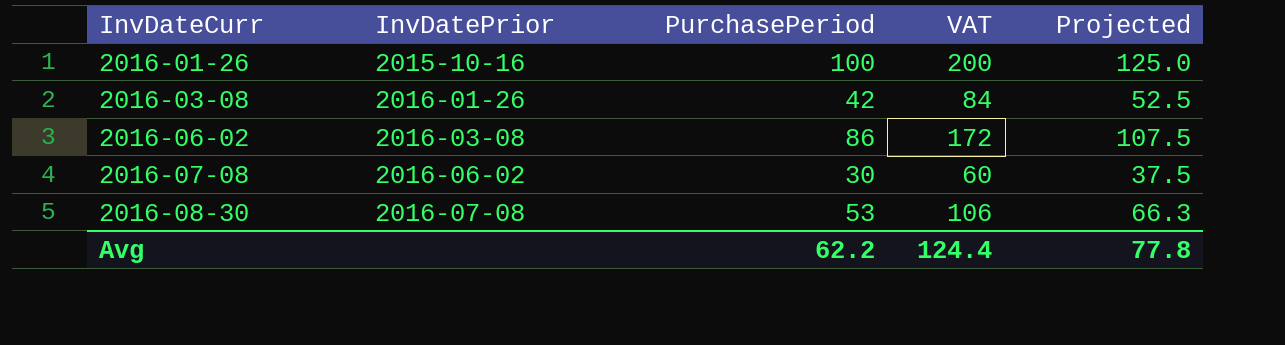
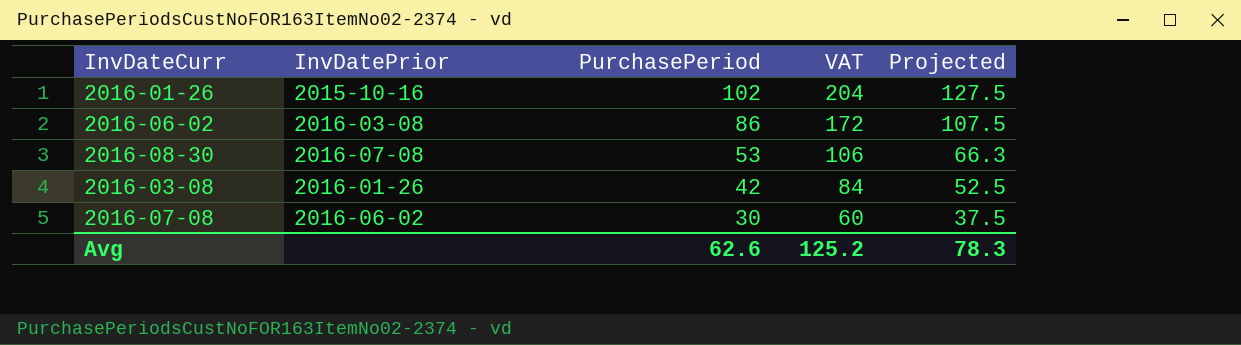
row order: InvDateCurr ascending -> PurchasePeriod descending
2016-01-26 | PurchasePeriod: 100 -> 102
2016-01-26 | VAT: 200 -> 204
2016-01-26 | Projected: 125.0 -> 127.5
Avg | PurchasePeriod: 62.2 -> 62.6
Avg | VAT: 124.4 -> 125.2
Avg | Projected: 77.8 -> 78.3

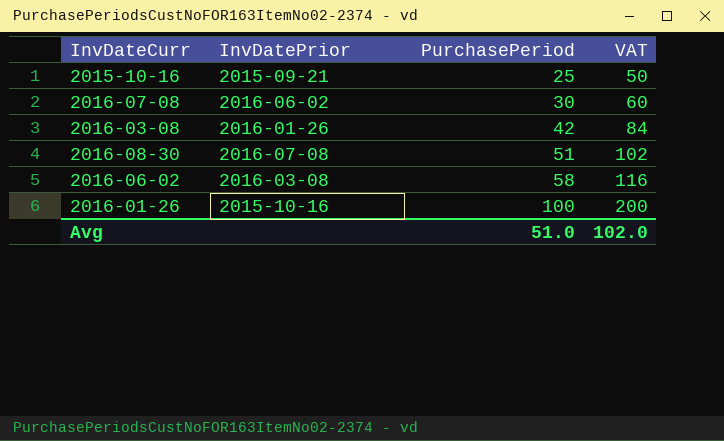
row order: PurchasePeriod descending -> PurchasePeriod ascending
column Projected | formula: [PurchasePeriod] * 1.25 -> none
row 2015-10-16: none -> 2015-09-21 | 25 | 50
2016-08-30 | PurchasePeriod: 53 -> 51
2016-08-30 | VAT: 106 -> 102
2016-06-02 | PurchasePeriod: 86 -> 58
2016-06-02 | VAT: 172 -> 116
2016-01-26 | PurchasePeriod: 102 -> 100
2016-01-26 | VAT: 204 -> 200
Avg | PurchasePeriod: 62.6 -> 51.0
Avg | VAT: 125.2 -> 102.0

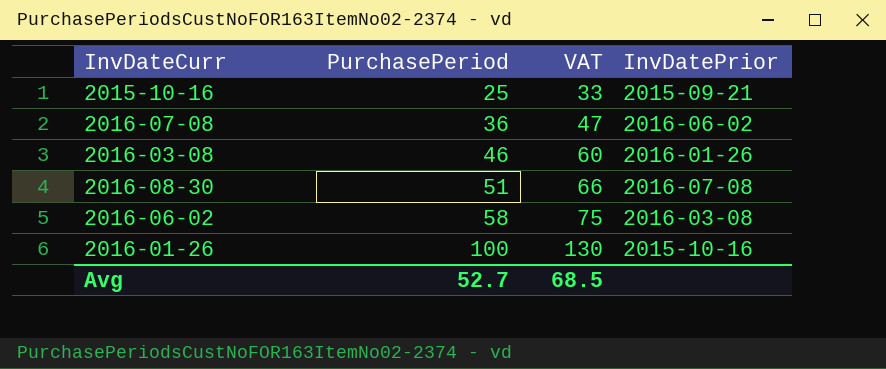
column VAT | formula: [PurchasePeriod] * 2 -> [PurchasePeriod] * 1.3
column InvDatePrior | position: 2 -> 4
2016-07-08 | PurchasePeriod: 30 -> 36
2016-03-08 | PurchasePeriod: 42 -> 46
Avg | PurchasePeriod: 51.0 -> 52.7
Avg | VAT: 102.0 -> 68.5

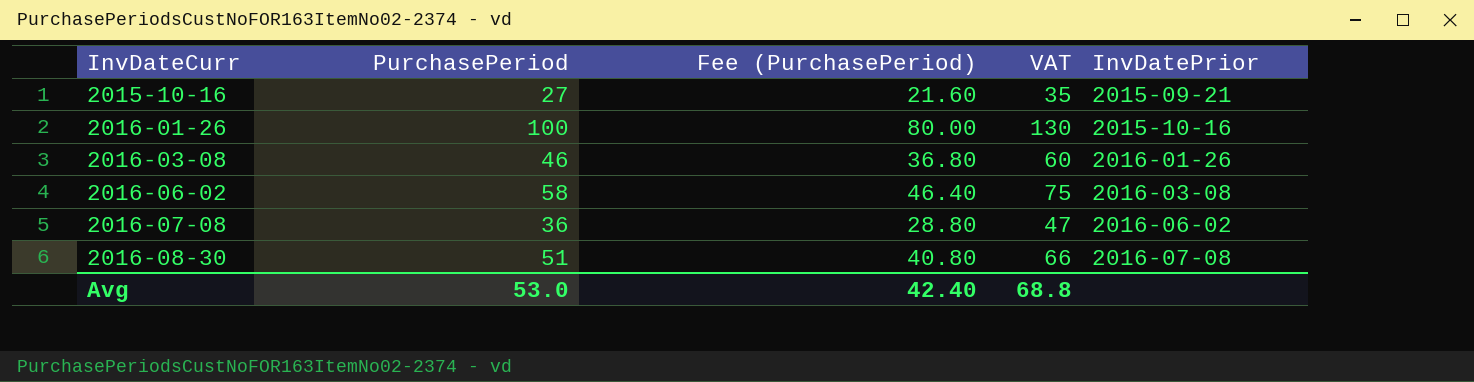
row order: PurchasePeriod ascending -> InvDateCurr ascending
column Fee (PurchasePeriod) | formula: none -> [PurchasePeriod] * 0.8
2015-10-16 | PurchasePeriod: 25 -> 27
2015-10-16 | VAT: 33 -> 35
Avg | PurchasePeriod: 52.7 -> 53.0
Avg | VAT: 68.5 -> 68.8

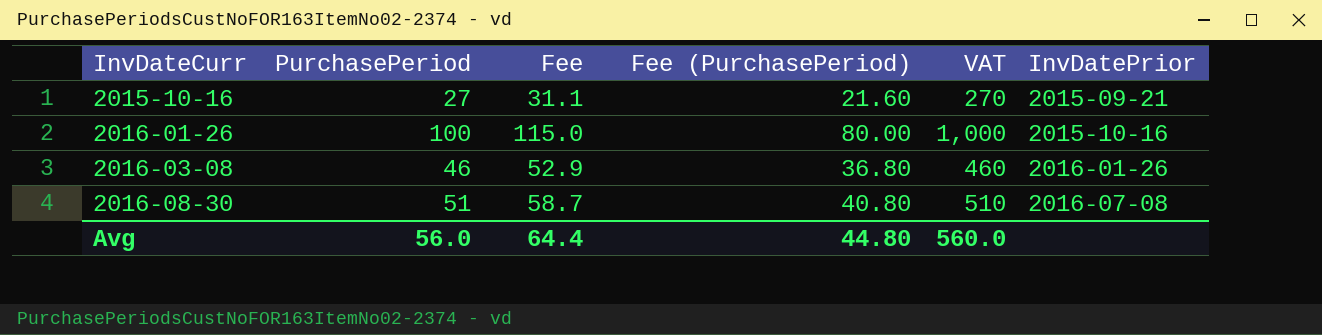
column Fee | formula: none -> [PurchasePeriod] * 1.15
column VAT | formula: [PurchasePeriod] * 1.3 -> [PurchasePeriod] * 10
row 2016-06-02: 58 | 46.40 | 75 | 2016-03-08 -> none
row 2016-07-08: 36 | 28.80 | 47 | 2016-06-02 -> none
Avg | PurchasePeriod: 53.0 -> 56.0
Avg | Fee (PurchasePeriod): 42.40 -> 44.80
Avg | VAT: 68.8 -> 560.0

